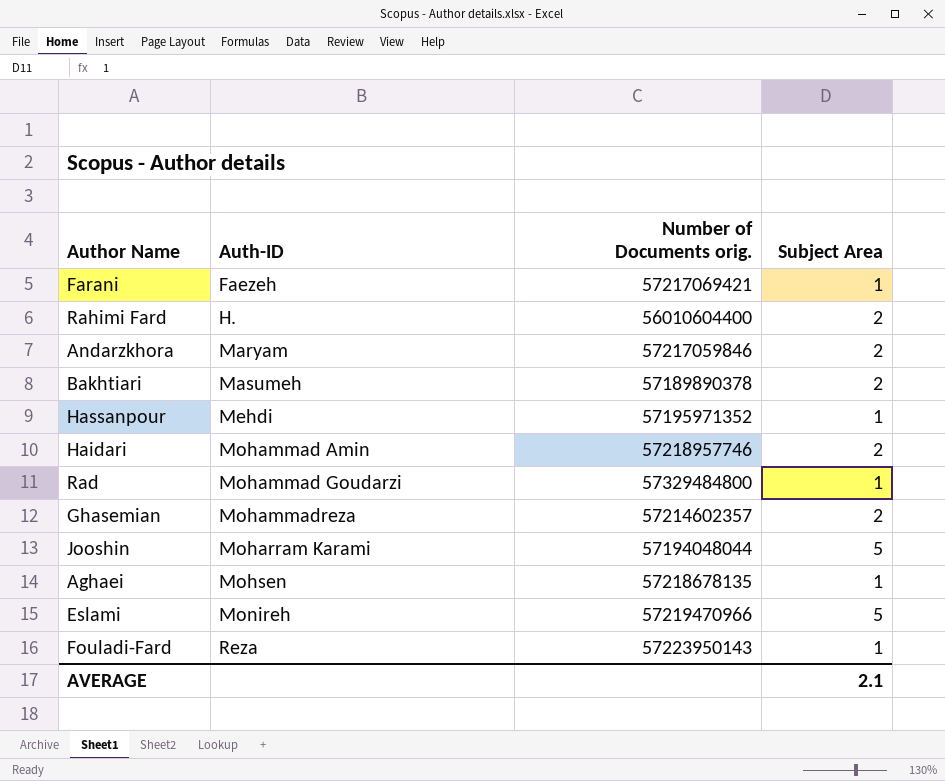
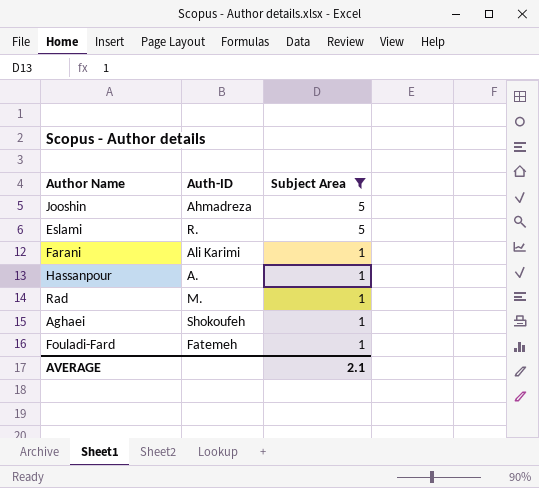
filter: none -> Subject Area != 2
row order: Auth-ID ascending -> Subject Area descending
column Number of Documents orig. | position: 3 -> none
Jooshin | Auth-ID: Moharram Karami -> Ahmadreza
Eslami | Auth-ID: Monireh -> R.
Farani | Auth-ID: Faezeh -> Ali Karimi
Hassanpour | Auth-ID: Mehdi -> A.
Rad | Auth-ID: Mohammad Goudarzi -> M.
Aghaei | Auth-ID: Mohsen -> Shokoufeh
Fouladi-Fard | Auth-ID: Reza -> Fatemeh

